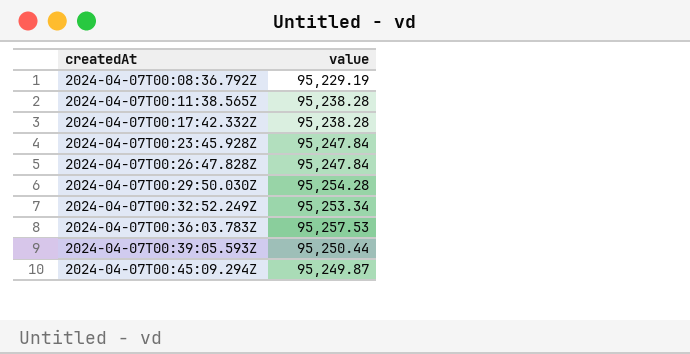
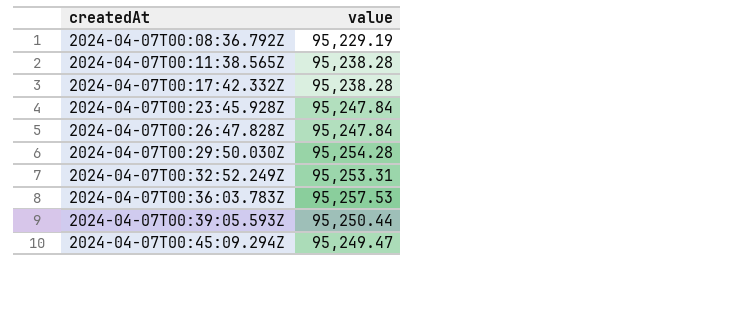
2024-04-07T00:32:52.249Z | value: 95,253.34 -> 95,253.31
2024-04-07T00:45:09.294Z | value: 95,249.87 -> 95,249.47

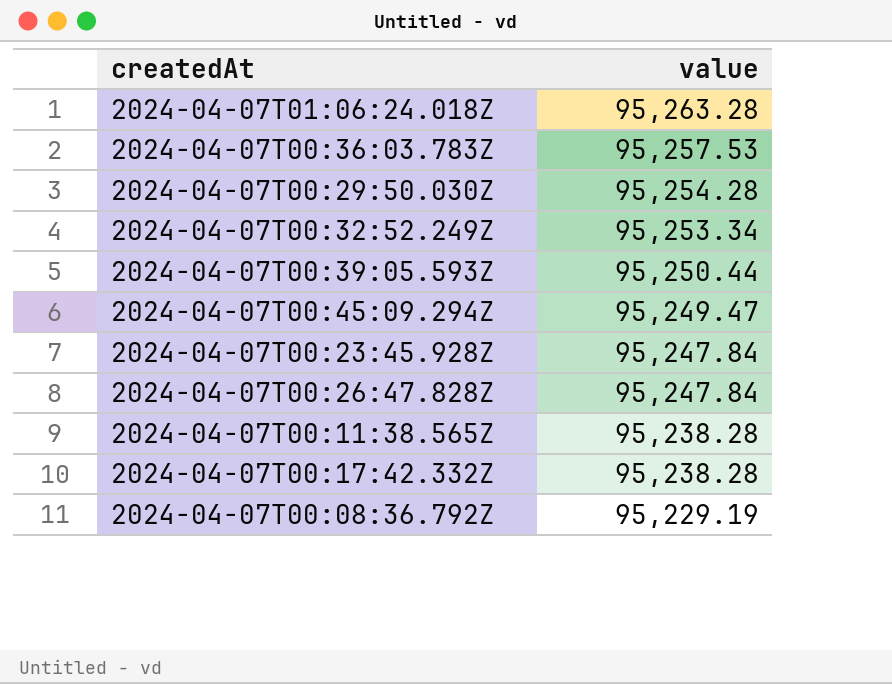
row order: createdAt ascending -> value descending
row 2024-04-07T01:06:24.018Z: none -> 95,263.28
2024-04-07T00:32:52.249Z | value: 95,253.31 -> 95,253.34

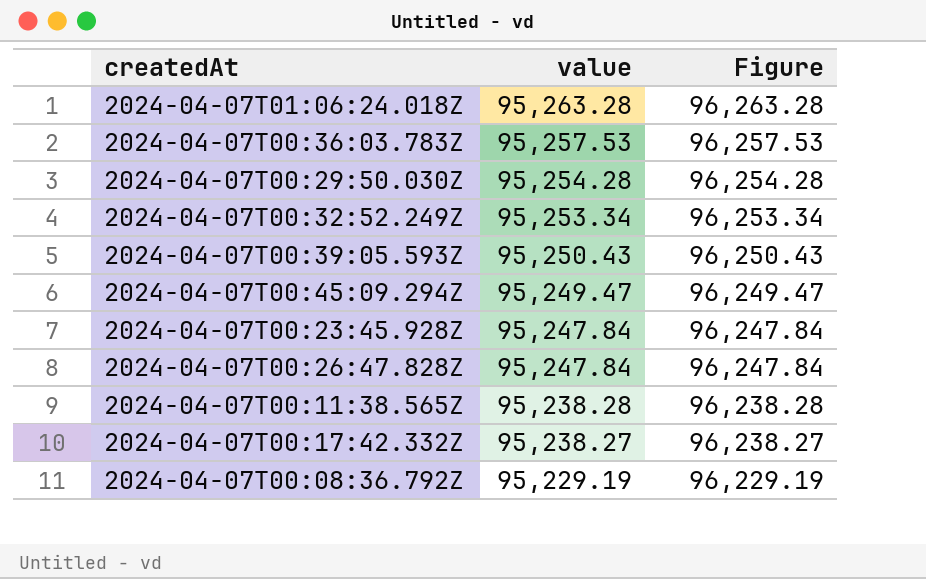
column Figure | formula: none -> [value] + 1000
2024-04-07T00:39:05.593Z | value: 95,250.44 -> 95,250.43
2024-04-07T00:17:42.332Z | value: 95,238.28 -> 95,238.27

